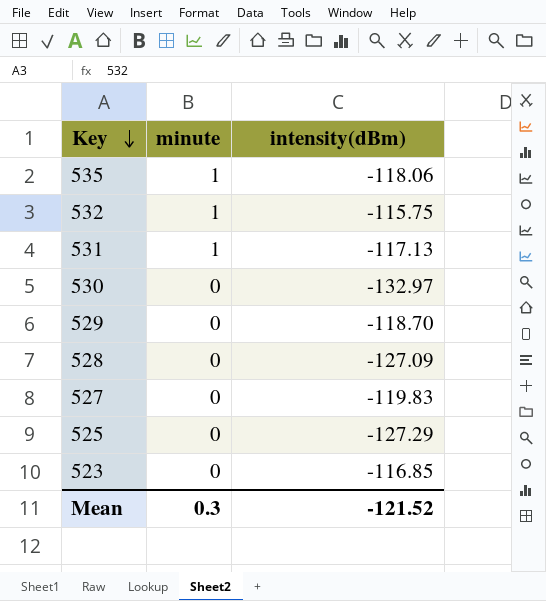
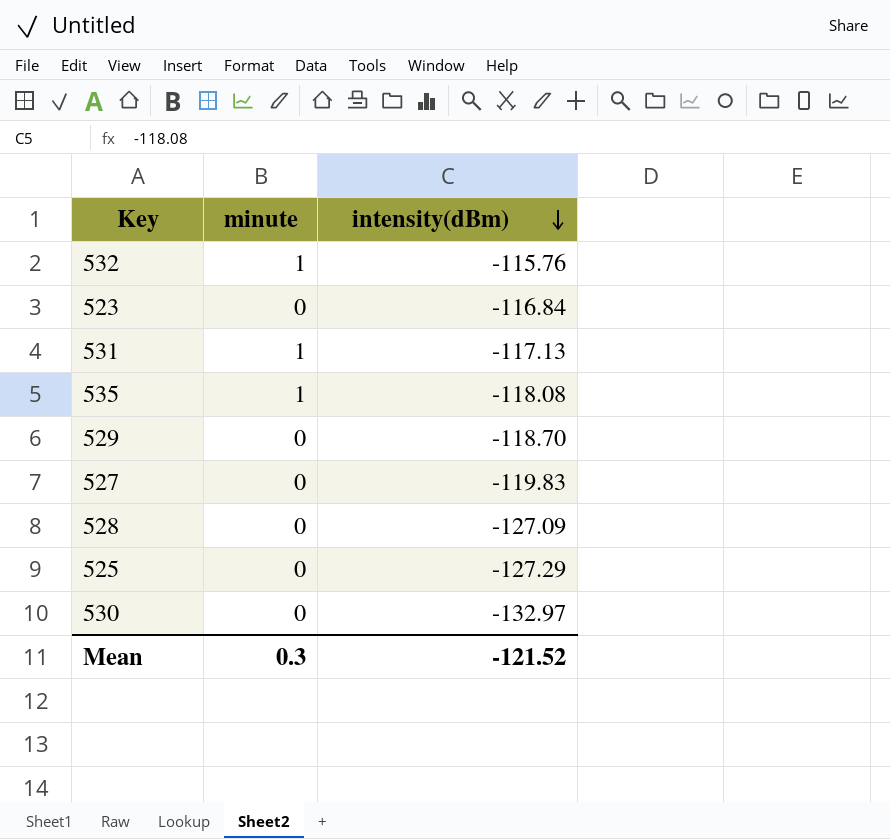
row order: Key descending -> intensity(dBm) descending
532 | intensity(dBm): -115.75 -> -115.76
523 | intensity(dBm): -116.85 -> -116.84
535 | intensity(dBm): -118.06 -> -118.08

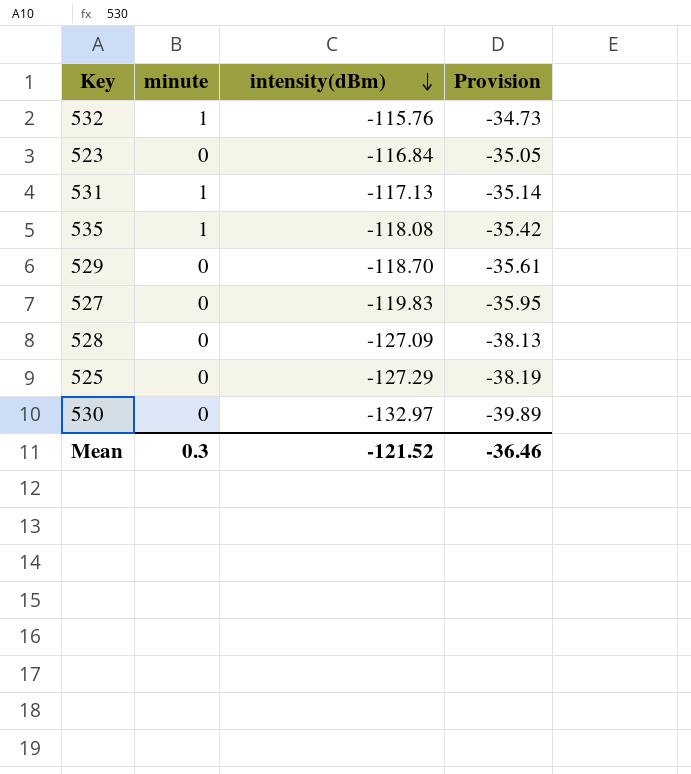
column Provision | formula: none -> [intensity(dBm)] * 0.3

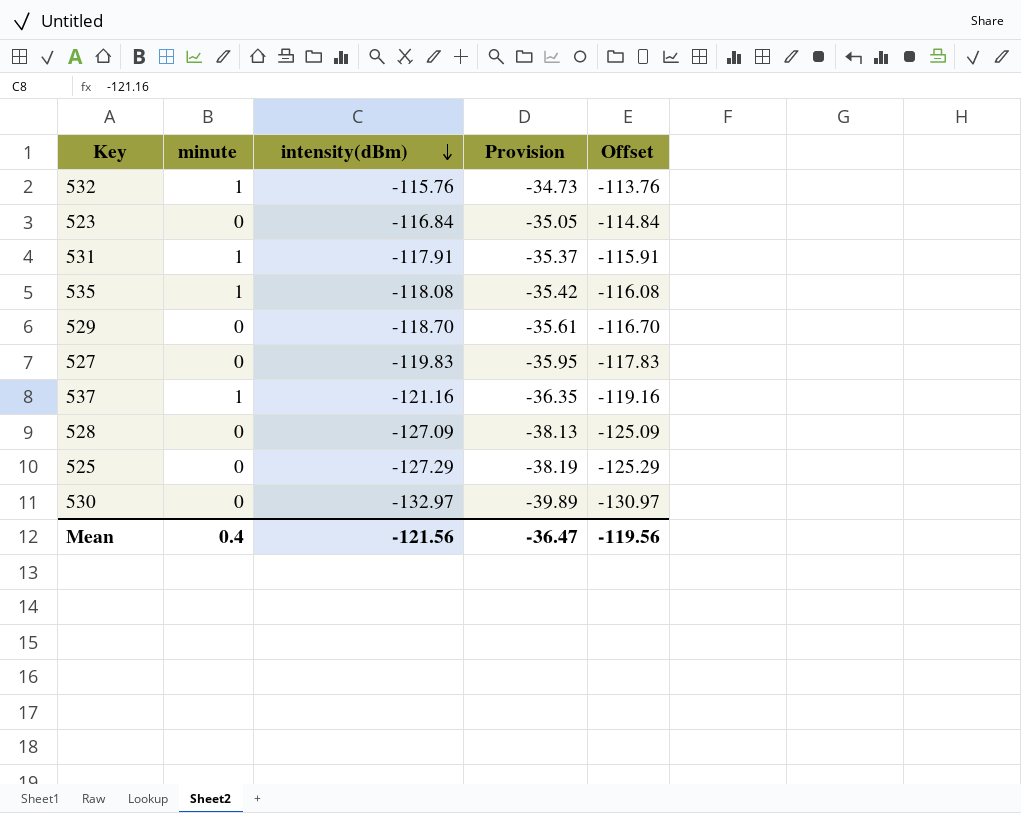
column Offset | formula: none -> [intensity(dBm)] + 2
531 | intensity(dBm): -117.13 -> -117.91
531 | Provision: -35.14 -> -35.37
row 537: none -> 1 | -121.16 | -36.35 | -119.16
Mean | minute: 0.3 -> 0.4
Mean | intensity(dBm): -121.52 -> -121.56
Mean | Provision: -36.46 -> -36.47

